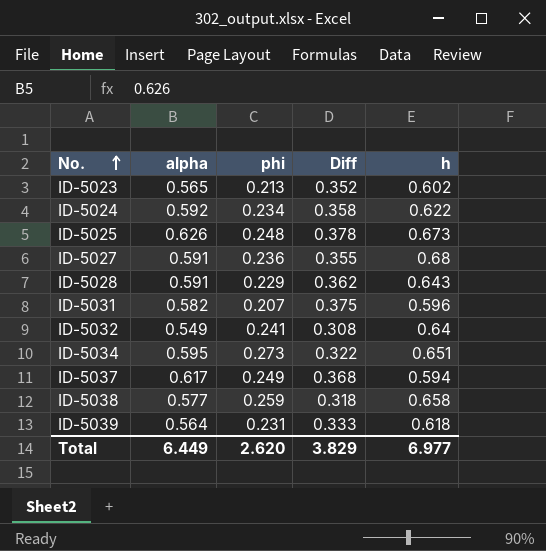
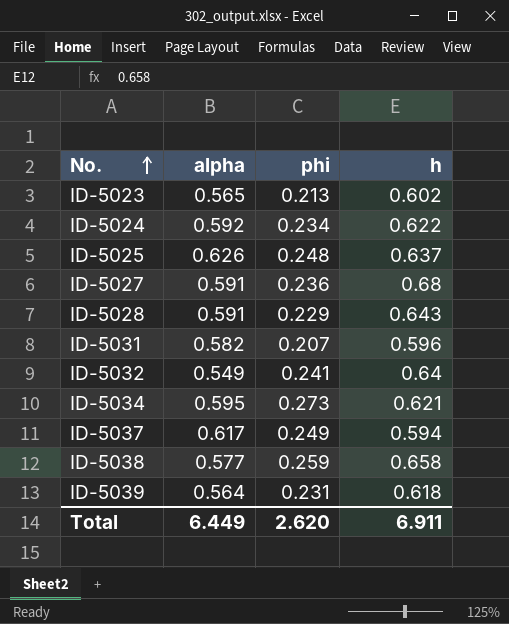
column Diff | formula: [alpha] - [phi] -> none
ID-5025 | h: 0.673 -> 0.637
ID-5034 | h: 0.651 -> 0.621
Total | h: 6.977 -> 6.911

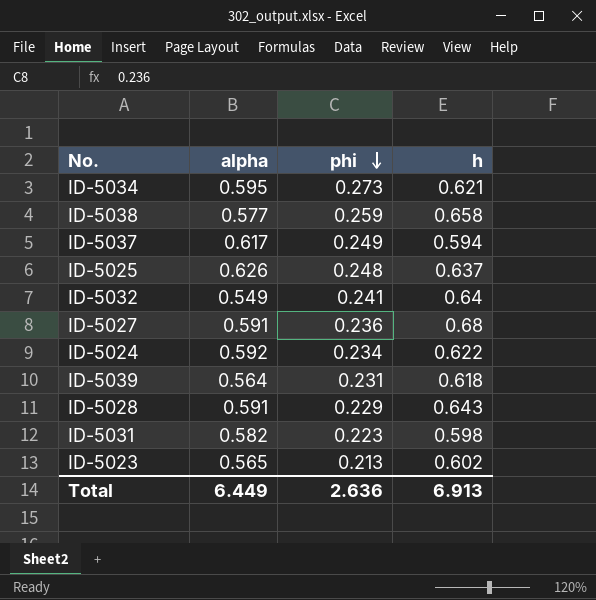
row order: No. ascending -> phi descending
ID-5031 | phi: 0.207 -> 0.223
ID-5031 | h: 0.596 -> 0.598
Total | phi: 2.620 -> 2.636
Total | h: 6.911 -> 6.913

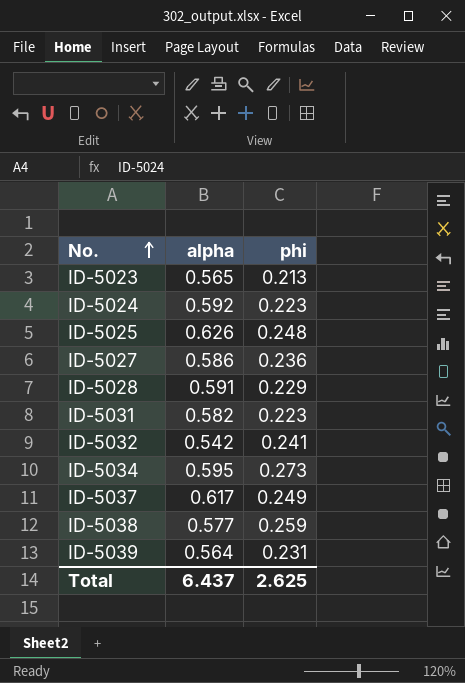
row order: phi descending -> No. ascending
column h | position: 4 -> none
ID-5024 | phi: 0.234 -> 0.223
ID-5027 | alpha: 0.591 -> 0.586
ID-5032 | alpha: 0.549 -> 0.542
Total | alpha: 6.449 -> 6.437
Total | phi: 2.636 -> 2.625

